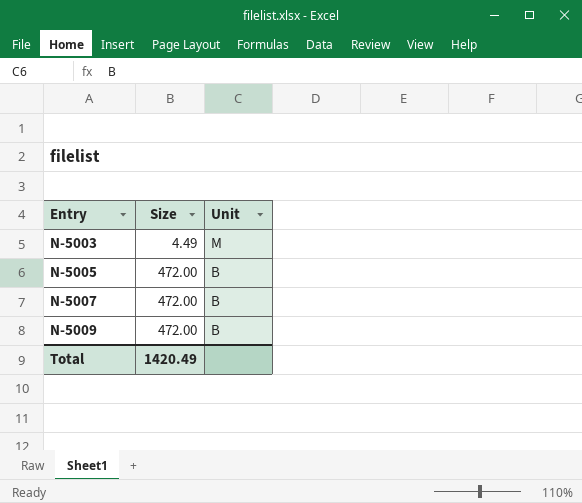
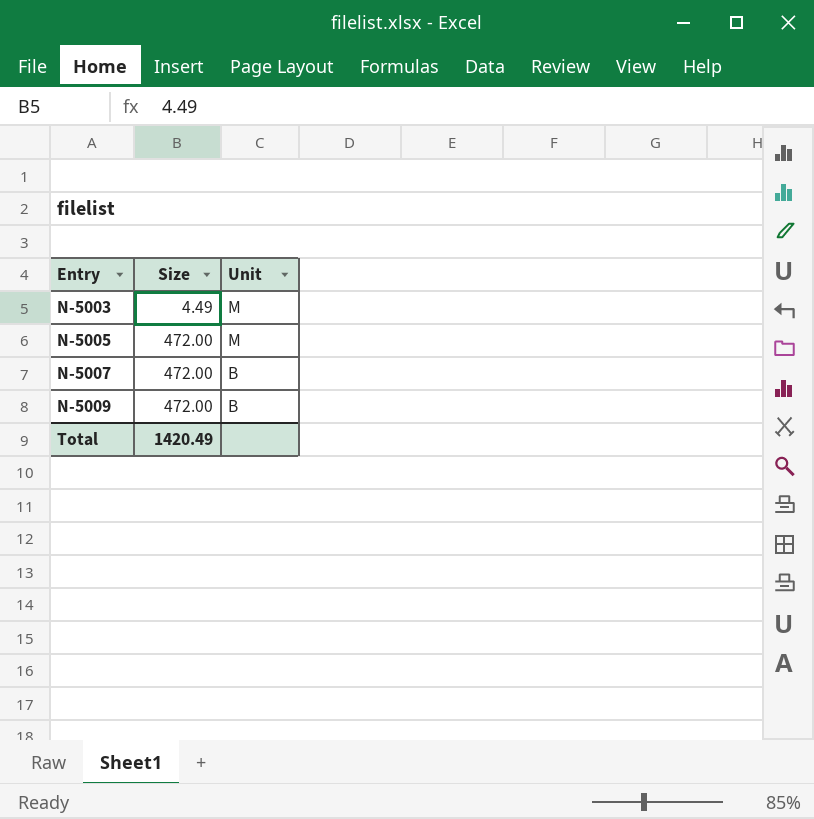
N-5005 | Unit: B -> M

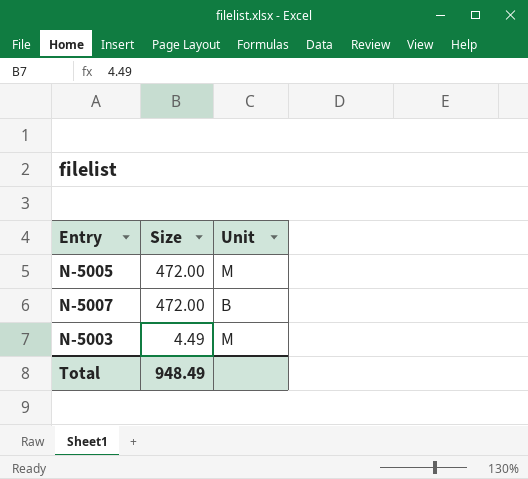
row order: Entry ascending -> Size descending
row N-5009: 472.00 | B -> none
Total | Size: 1420.49 -> 948.49

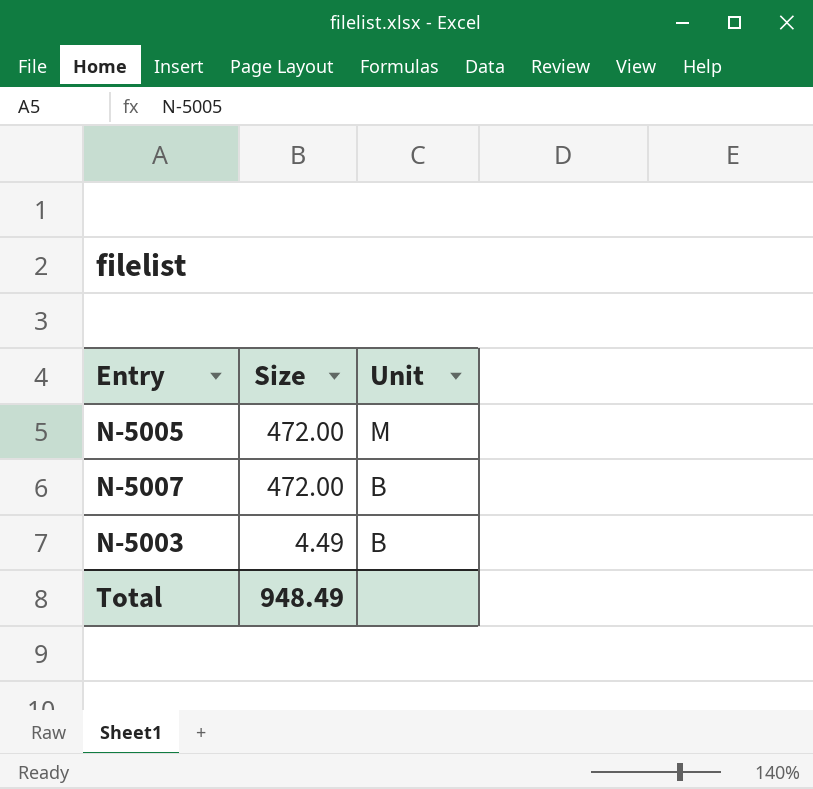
N-5003 | Unit: M -> B

